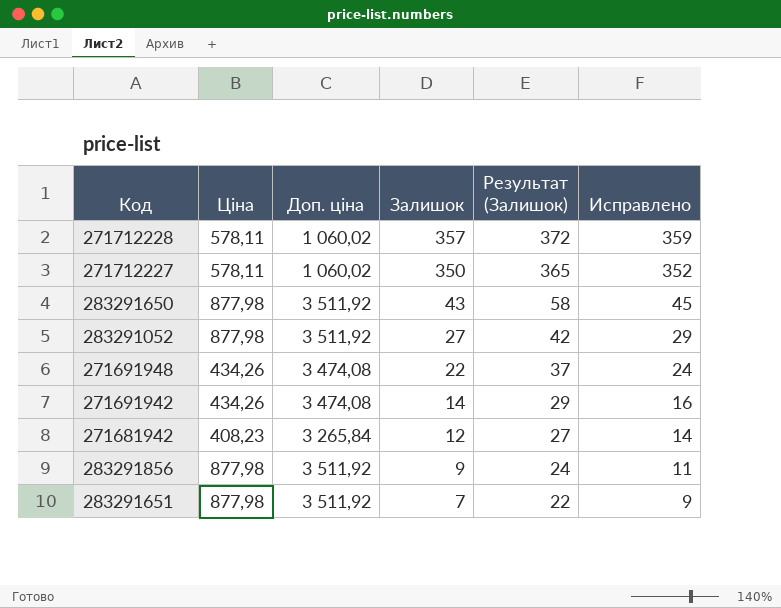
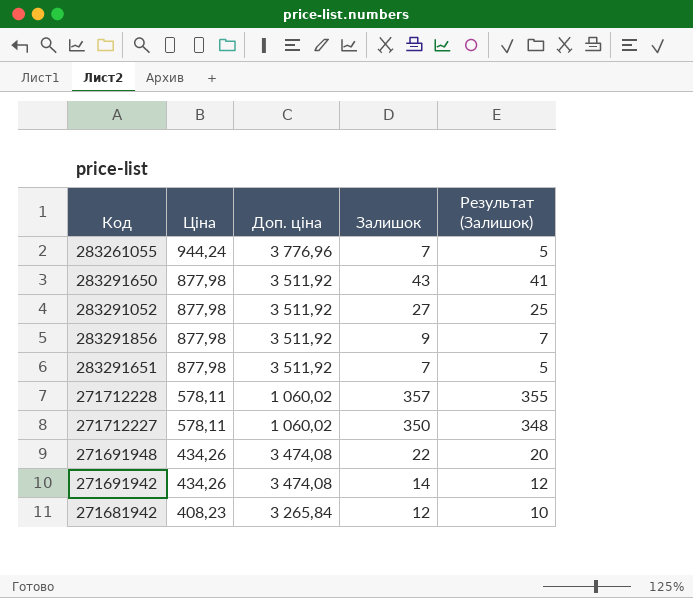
row order: Залишок descending -> Ціна descending
column Исправлено | formula: [Залишок] + 2 -> none
column Результат (Залишок) | formula: [Залишок] + 15 -> [Залишок] - 2
row 283261055: none -> 944,24 | 3 776,96 | 7 | 5

